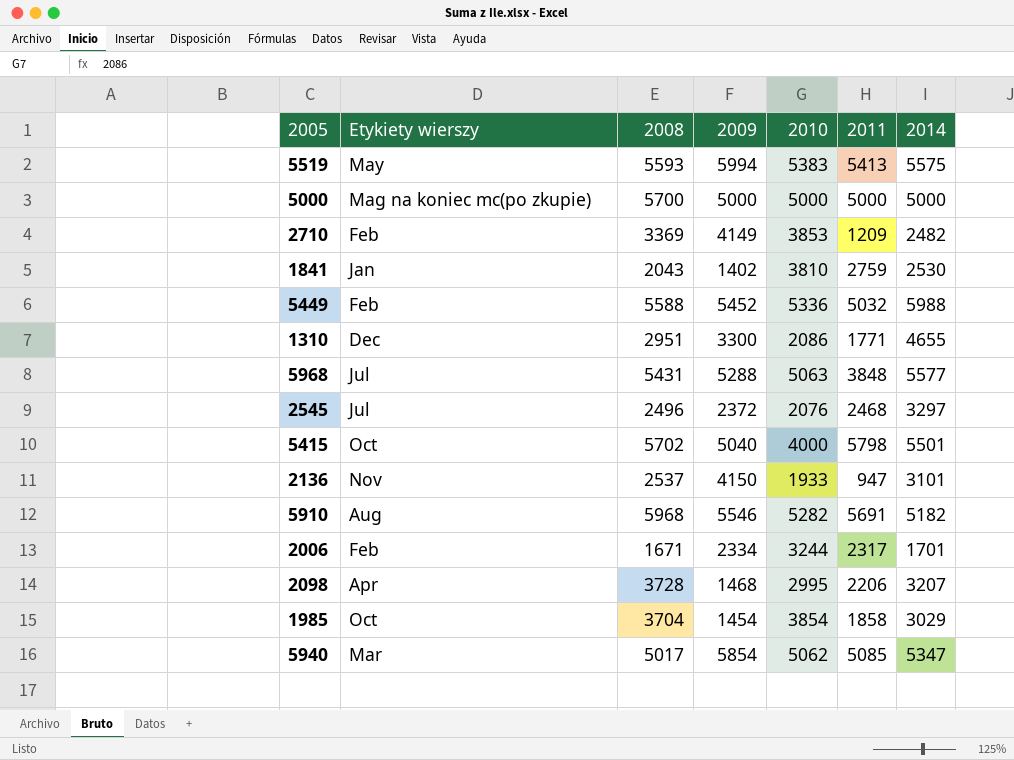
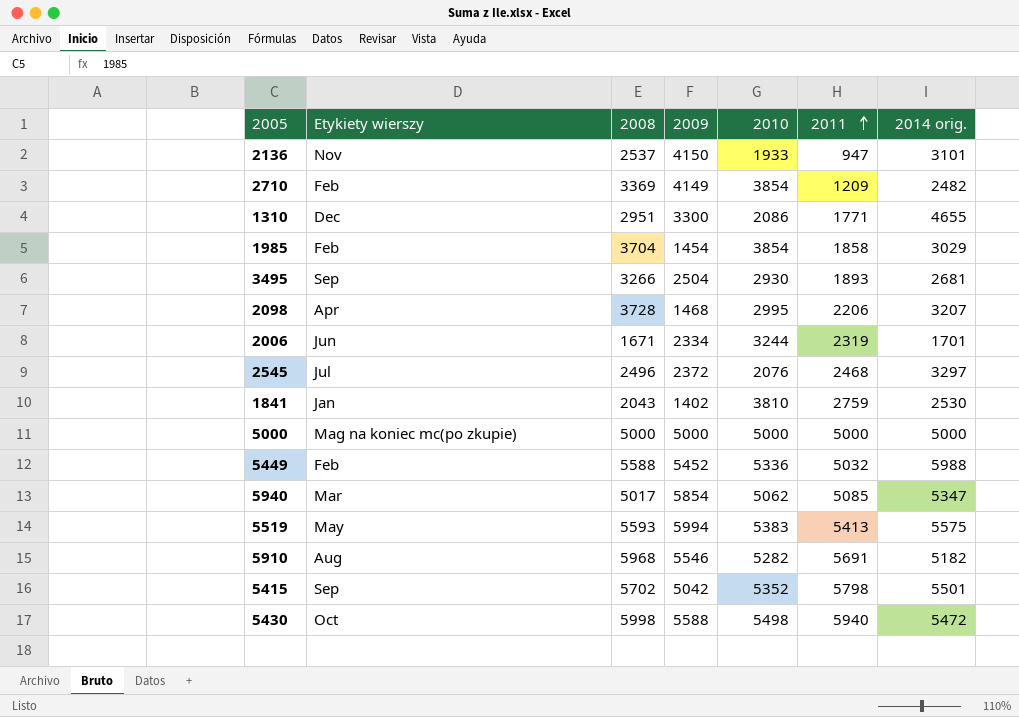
row order: none -> 2011 ascending
column name: 2014 -> 2014 orig.
row 5968: Jul | 5431 | 5288 | 5063 | 3848 | 5577 -> none
2710 | 2010: 3853 -> 3854
1985 | Etykiety wierszy: Oct -> Feb
row 3495: none -> Sep | 3266 | 2504 | 2930 | 1893 | 2681
2006 | Etykiety wierszy: Feb -> Jun
2006 | 2011: 2317 -> 2319
5000 | 2008: 5700 -> 5000
5415 | Etykiety wierszy: Oct -> Sep
5415 | 2009: 5040 -> 5042
5415 | 2010: 4000 -> 5352
row 5430: none -> Oct | 5998 | 5588 | 5498 | 5940 | 5472

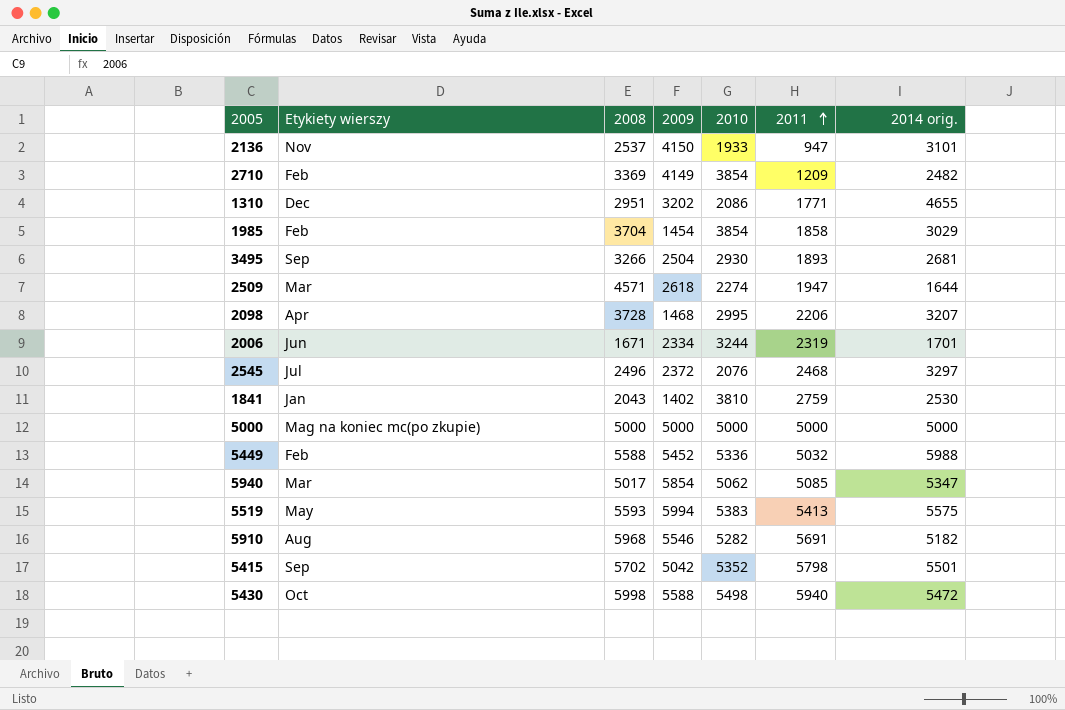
1310 | 2009: 3300 -> 3202
row 2509: none -> Mar | 4571 | 2618 | 2274 | 1947 | 1644

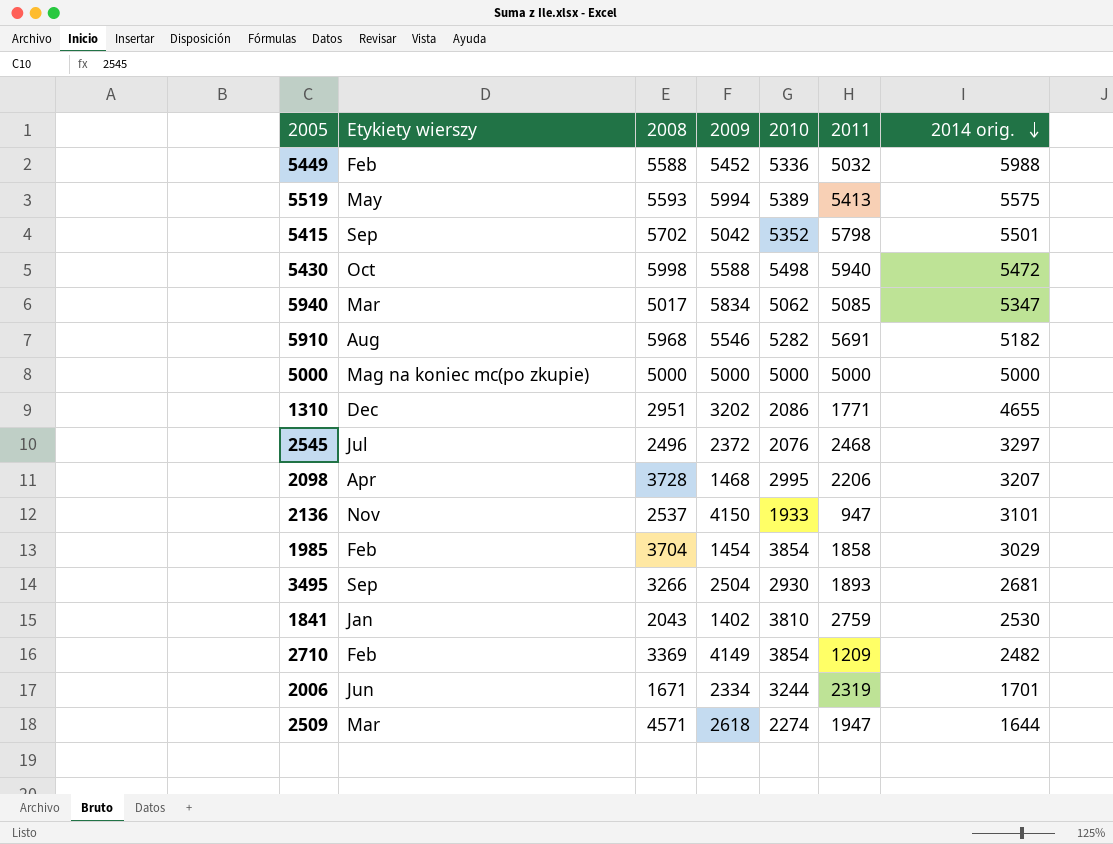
row order: 2011 ascending -> 2014 orig. descending
5519 | 2010: 5383 -> 5389
5940 | 2009: 5854 -> 5834

